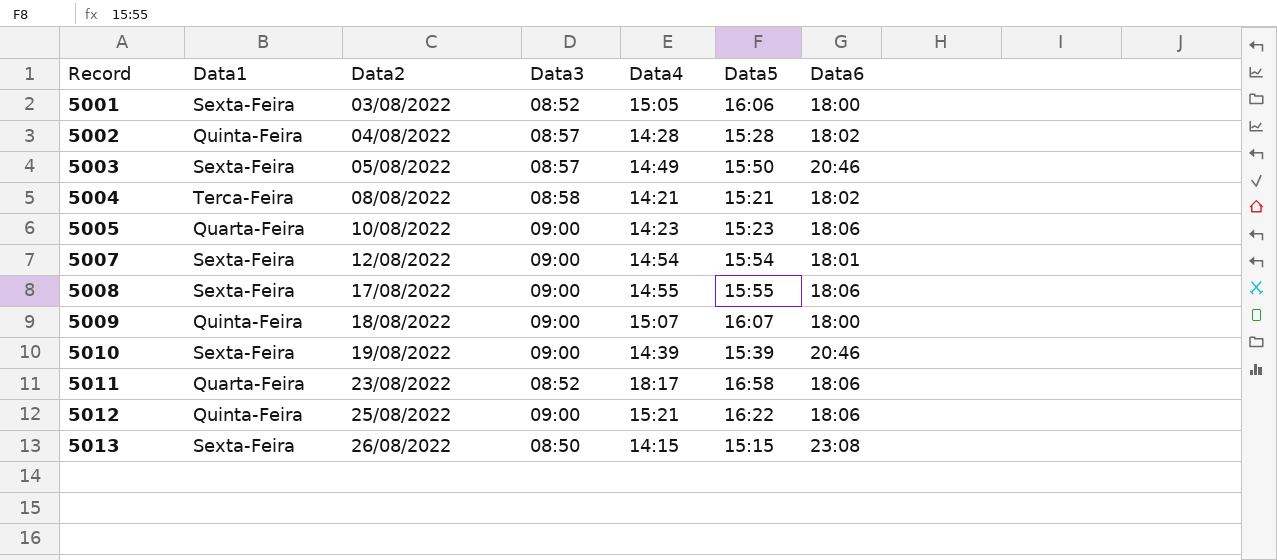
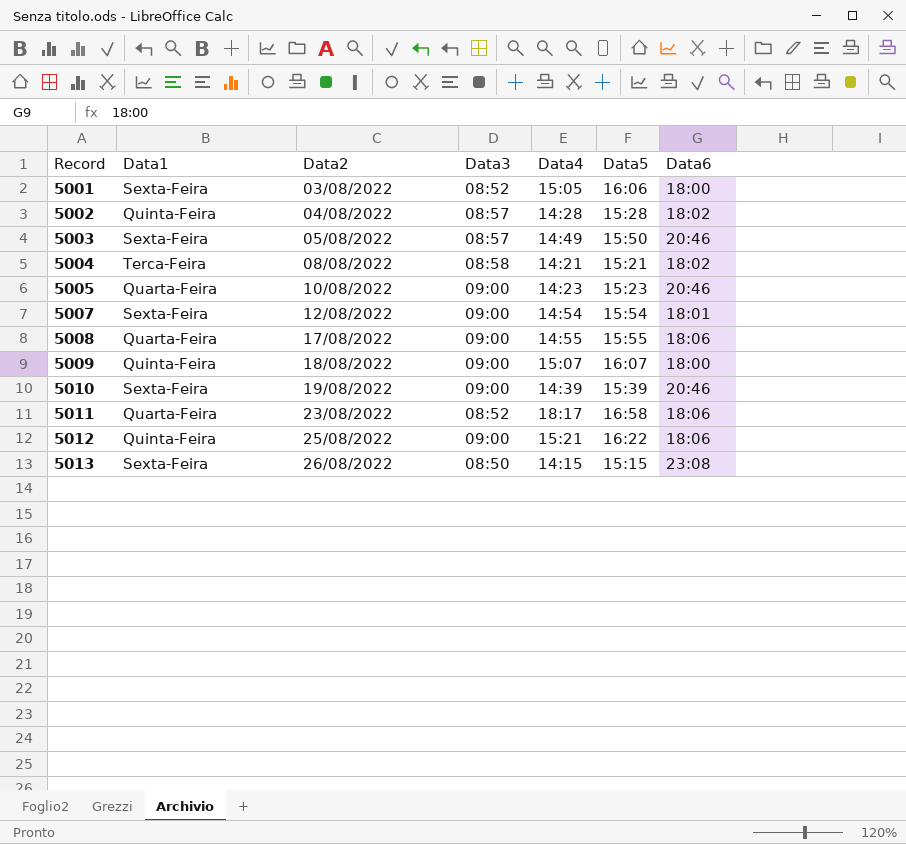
5005 | Data6: 18:06 -> 20:46
5008 | Data1: Sexta-Feira -> Quarta-Feira

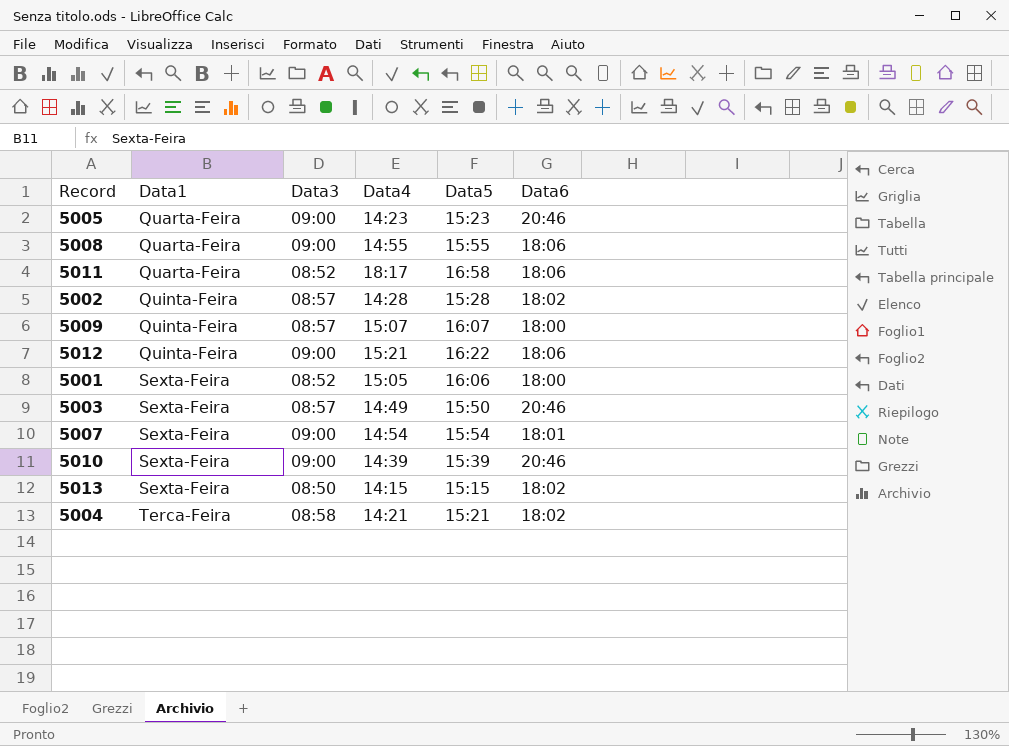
row order: Record ascending -> Data1 ascending
column Data2 | position: 3 -> none
5009 | Data3: 09:00 -> 08:57
5013 | Data6: 23:08 -> 18:02

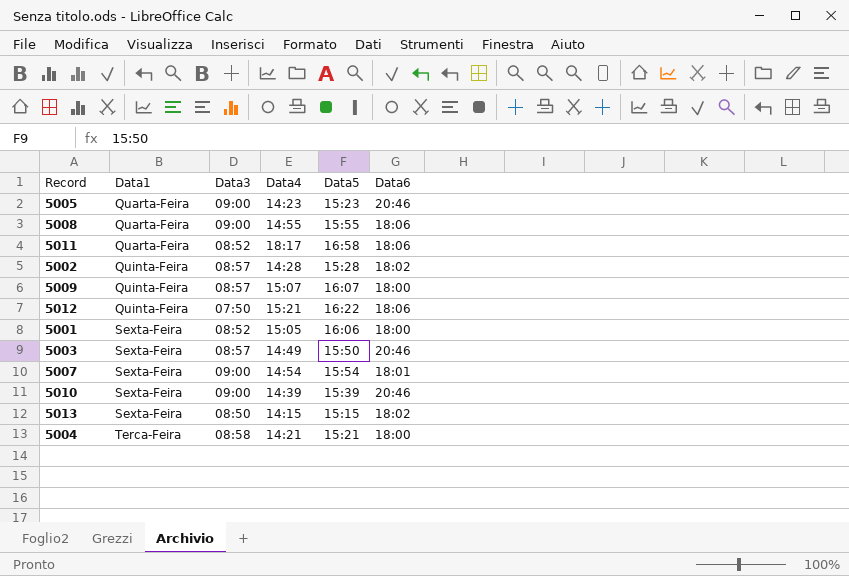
5012 | Data3: 09:00 -> 07:50
5004 | Data6: 18:02 -> 18:00

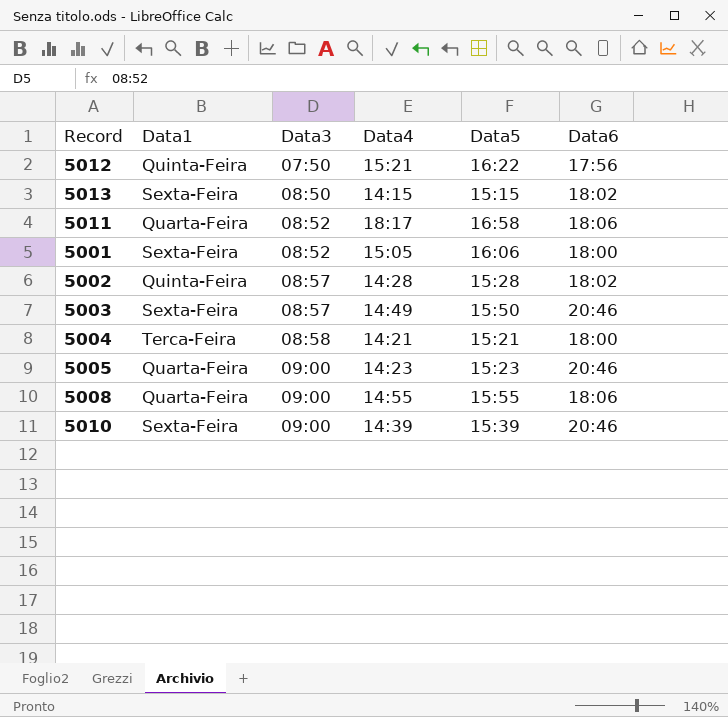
row order: Data1 ascending -> Data3 ascending
row 5009: Quinta-Feira | 08:57 | 15:07 | 16:07 | 18:00 -> none
row 5007: Sexta-Feira | 09:00 | 14:54 | 15:54 | 18:01 -> none
5012 | Data6: 18:06 -> 17:56

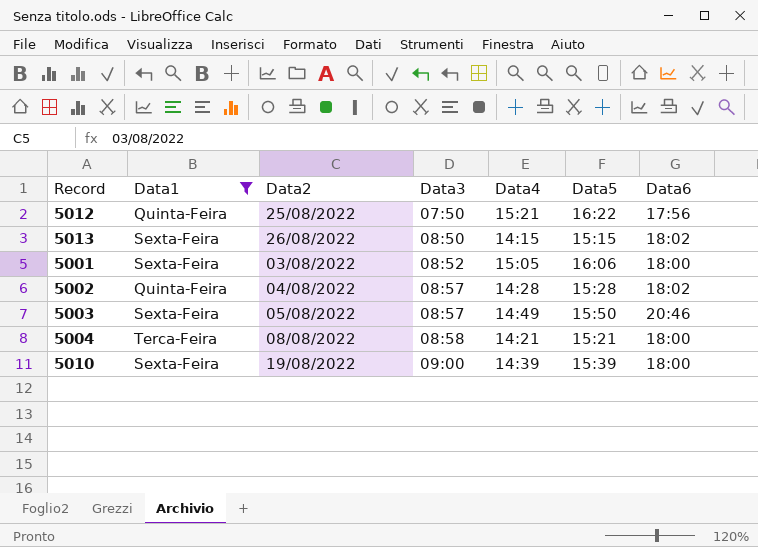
filter: none -> Data1 != Quarta-Feira
column Data2 | position: none -> 3
5010 | Data6: 20:46 -> 18:00

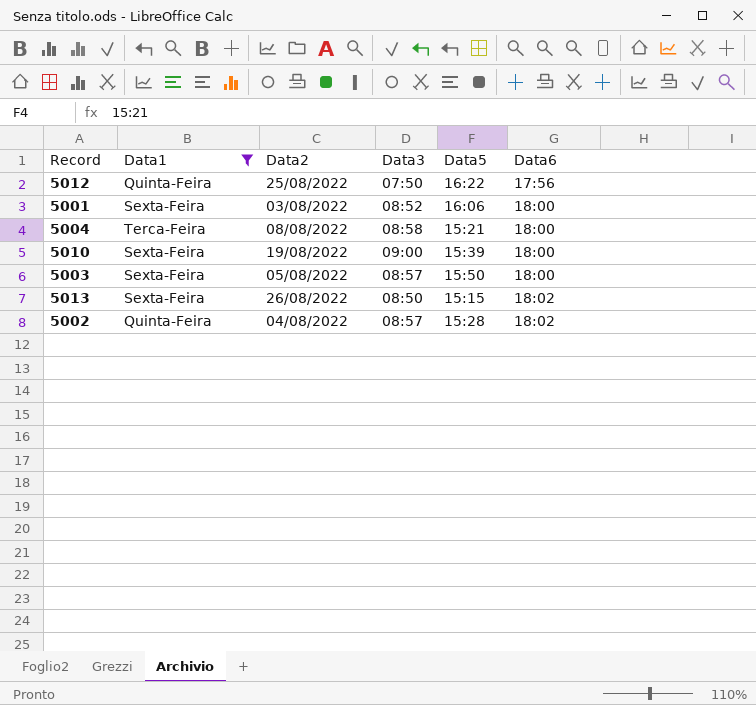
row order: Data3 ascending -> Data6 ascending
column Data4 | position: 5 -> none
5003 | Data6: 20:46 -> 18:00

